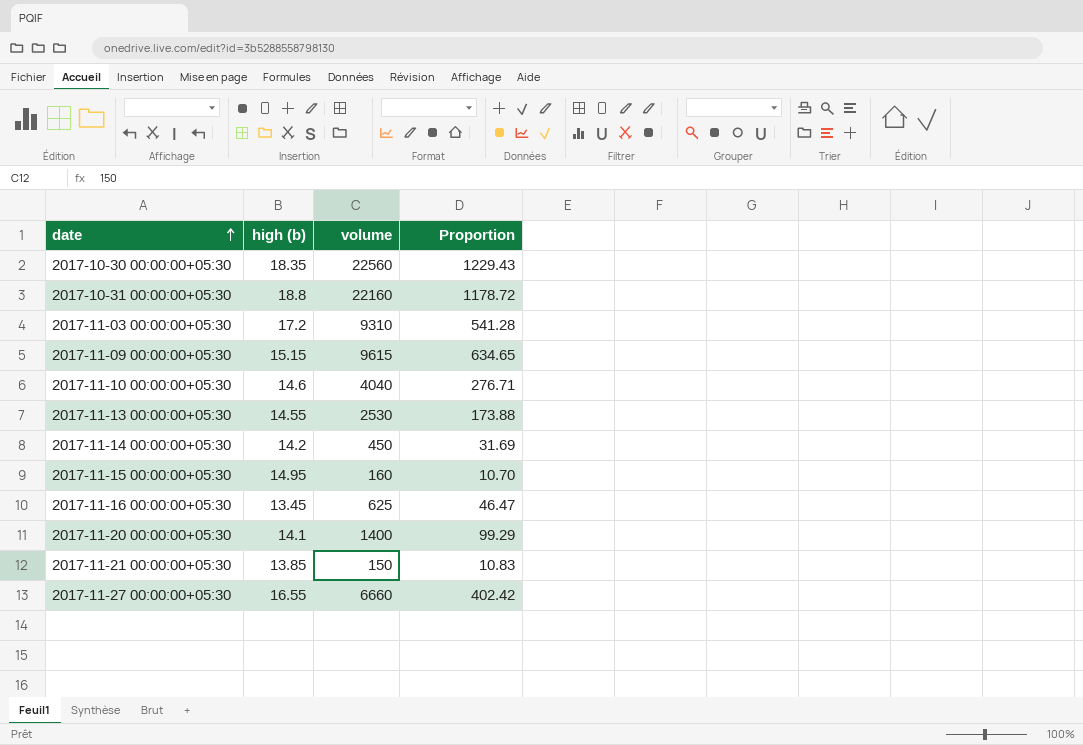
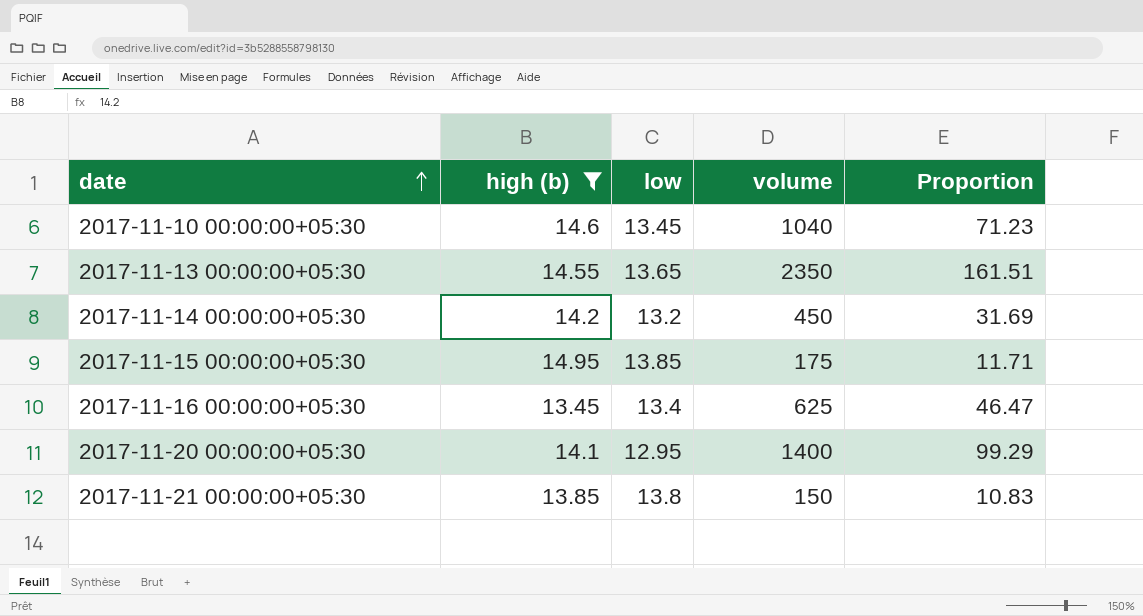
filter: none -> high (b) <= 14.95
column low | position: none -> 3
2017-11-10 00:00:00+05:30 | volume: 4040 -> 1040
2017-11-10 00:00:00+05:30 | Proportion: 276.71 -> 71.23
2017-11-13 00:00:00+05:30 | volume: 2530 -> 2350
2017-11-13 00:00:00+05:30 | Proportion: 173.88 -> 161.51
2017-11-15 00:00:00+05:30 | volume: 160 -> 175
2017-11-15 00:00:00+05:30 | Proportion: 10.70 -> 11.71

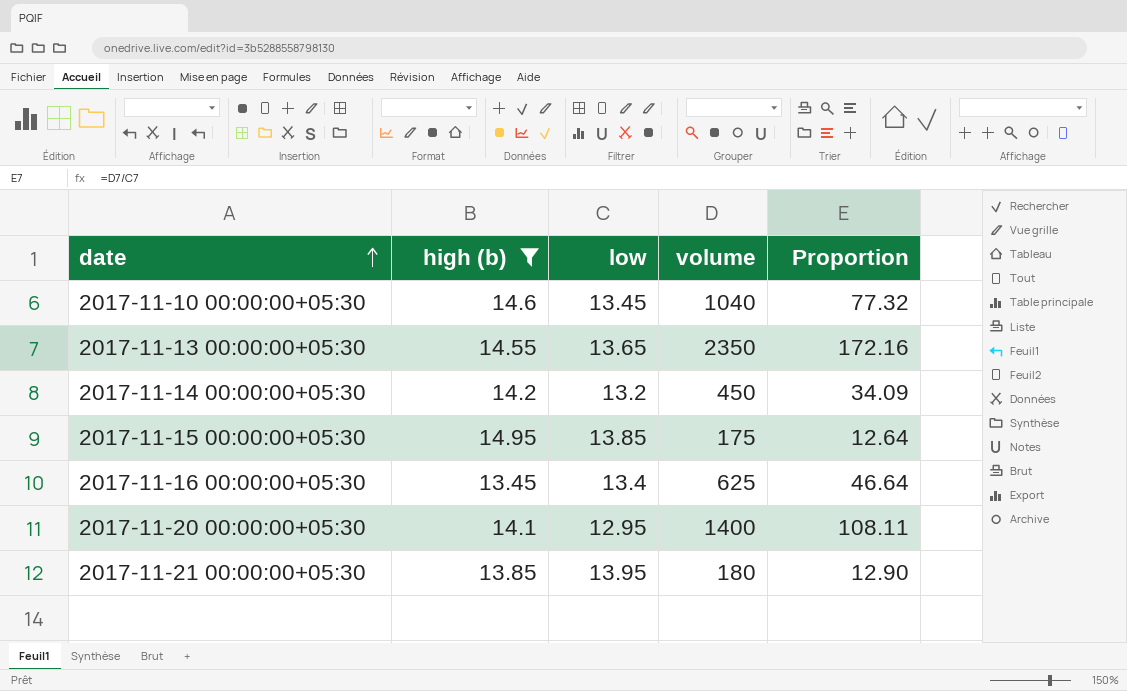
column Proportion | formula: [volume] / [high (b)] -> [volume] / [low]
2017-11-21 00:00:00+05:30 | low: 13.8 -> 13.95
2017-11-21 00:00:00+05:30 | volume: 150 -> 180

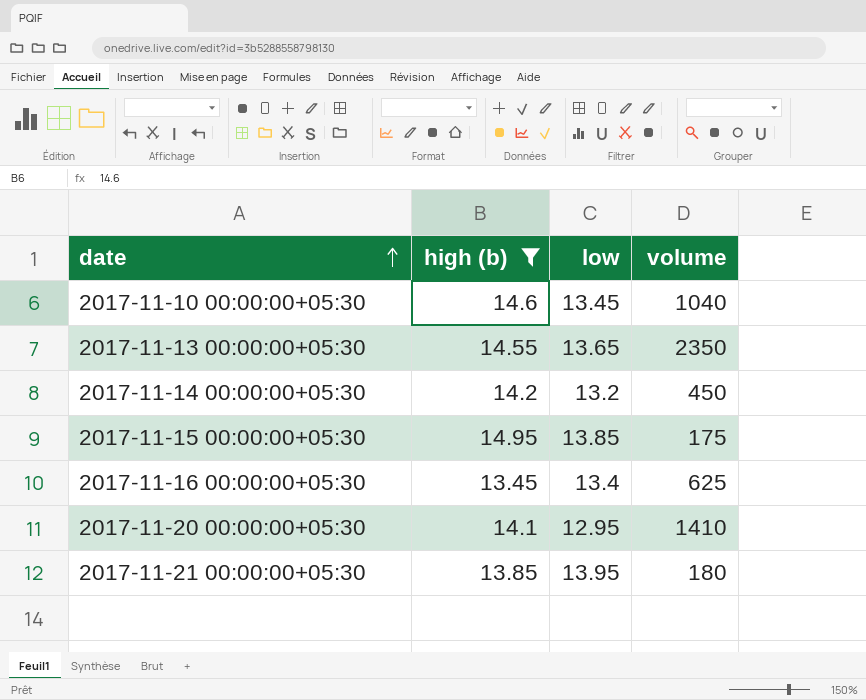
column Proportion | formula: [volume] / [low] -> none
2017-11-20 00:00:00+05:30 | volume: 1400 -> 1410

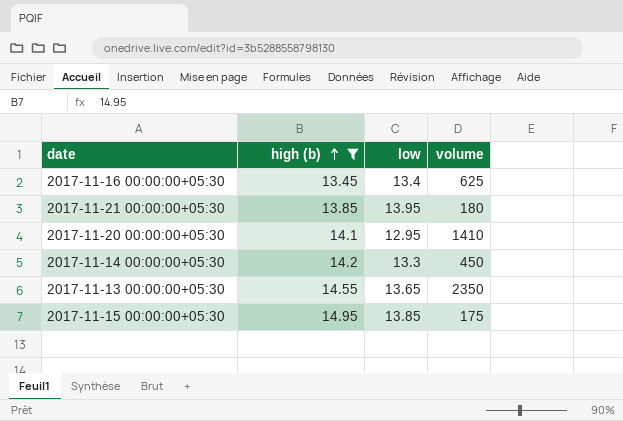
row order: date ascending -> high (b) ascending
row 2017-11-10 00:00:00+05:30: 14.6 | 13.45 | 1040 -> none
2017-11-14 00:00:00+05:30 | low: 13.2 -> 13.3

